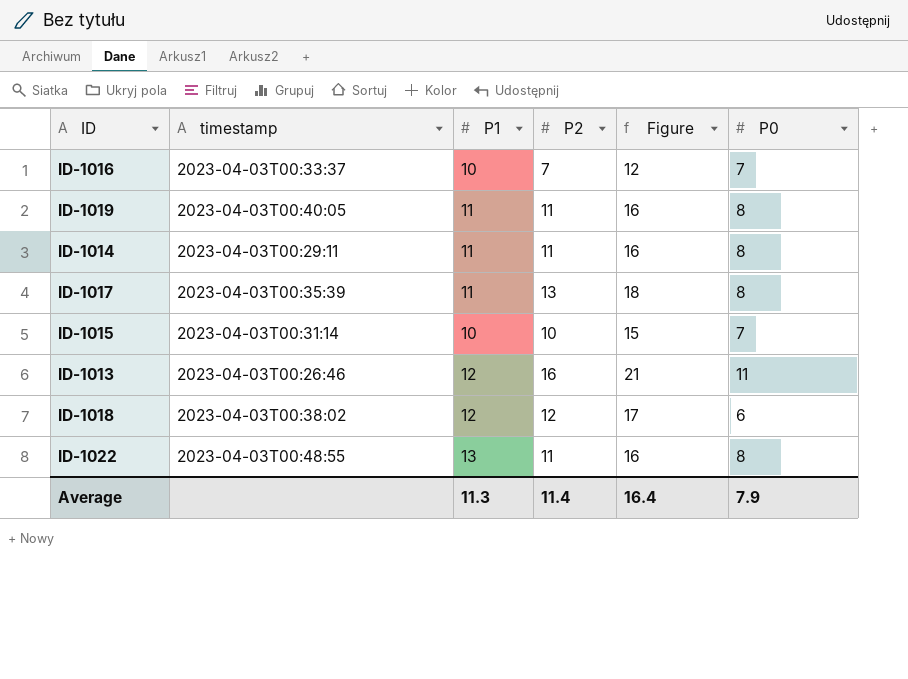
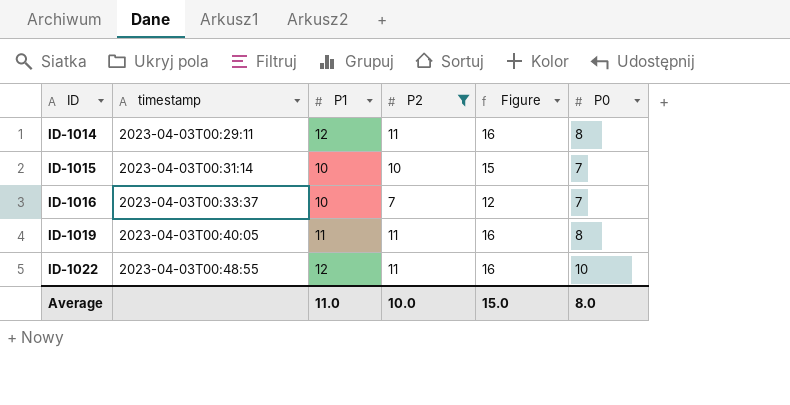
filter: none -> P2 <= 11
row order: none -> ID ascending
ID-1014 | P1: 11 -> 12
ID-1022 | P1: 13 -> 12
ID-1022 | P0: 8 -> 10
Average | P1: 11.3 -> 11.0
Average | P2: 11.4 -> 10.0
Average | Figure: 16.4 -> 15.0
Average | P0: 7.9 -> 8.0

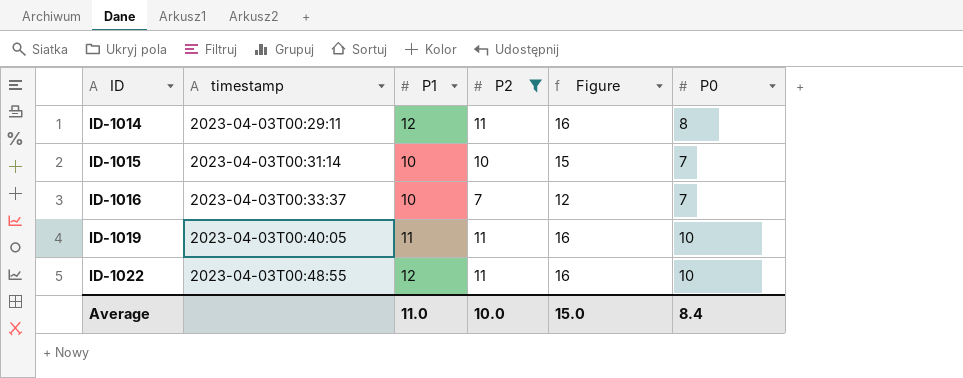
ID-1019 | P0: 8 -> 10
Average | P0: 8.0 -> 8.4

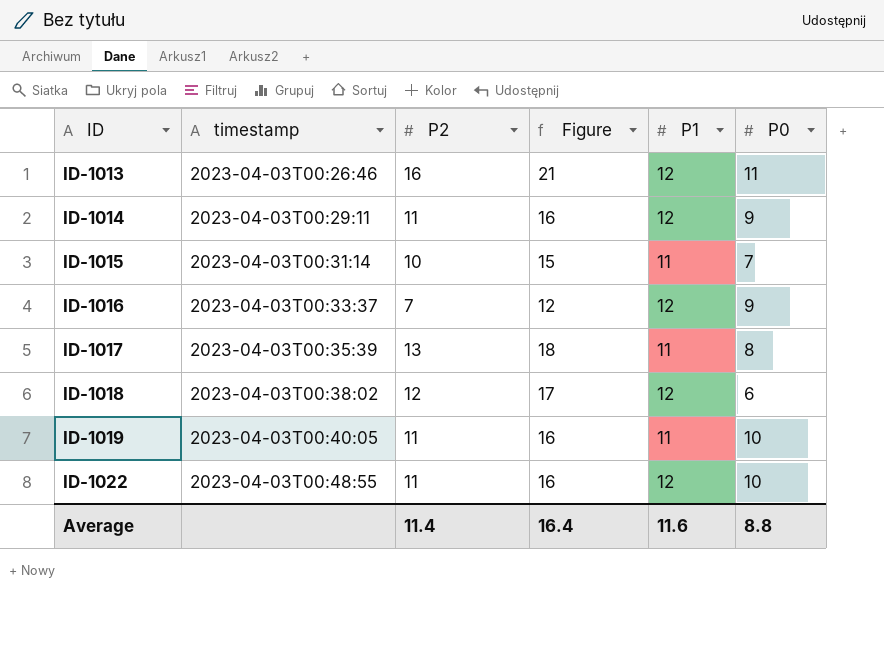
filter: P2 <= 11 -> none
column P1 | position: 3 -> 5
ID-1014 | P0: 8 -> 9
ID-1015 | P1: 10 -> 11
ID-1016 | P1: 10 -> 12
ID-1016 | P0: 7 -> 9
Average | P2: 10.0 -> 11.4
Average | Figure: 15.0 -> 16.4
Average | P1: 11.0 -> 11.6
Average | P0: 8.4 -> 8.8

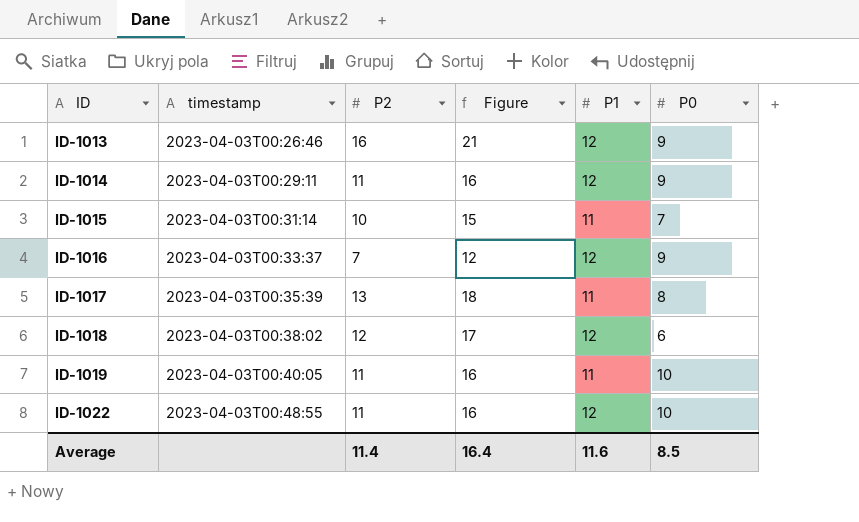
ID-1013 | P0: 11 -> 9
Average | P0: 8.8 -> 8.5

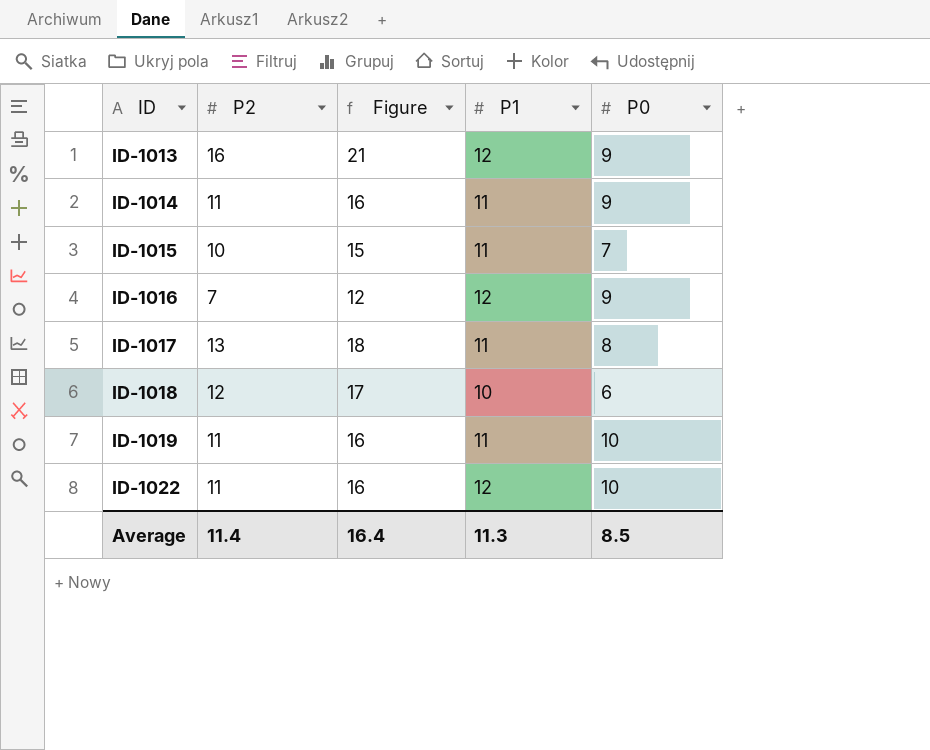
column timestamp | position: 2 -> none
ID-1014 | P1: 12 -> 11
ID-1018 | P1: 12 -> 10
Average | P1: 11.6 -> 11.3

